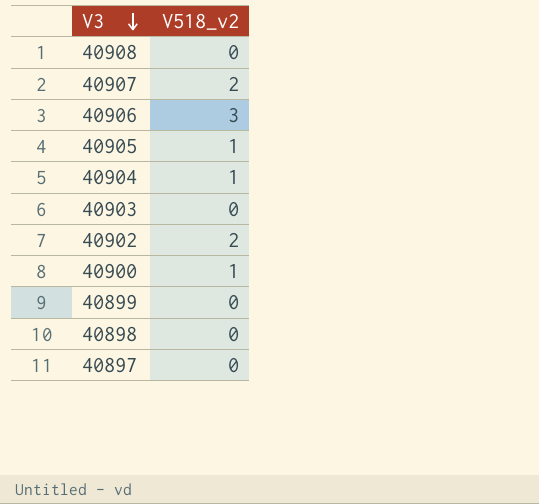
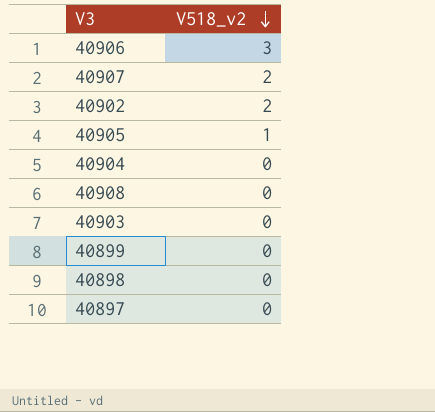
row order: V3 descending -> V518_v2 descending
row 40900: 1 -> none
40904 | V518_v2: 1 -> 0

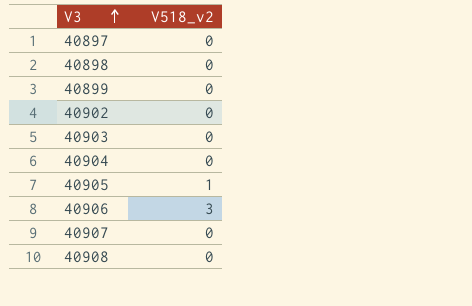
row order: V518_v2 descending -> V3 ascending
40902 | V518_v2: 2 -> 0
40907 | V518_v2: 2 -> 0

